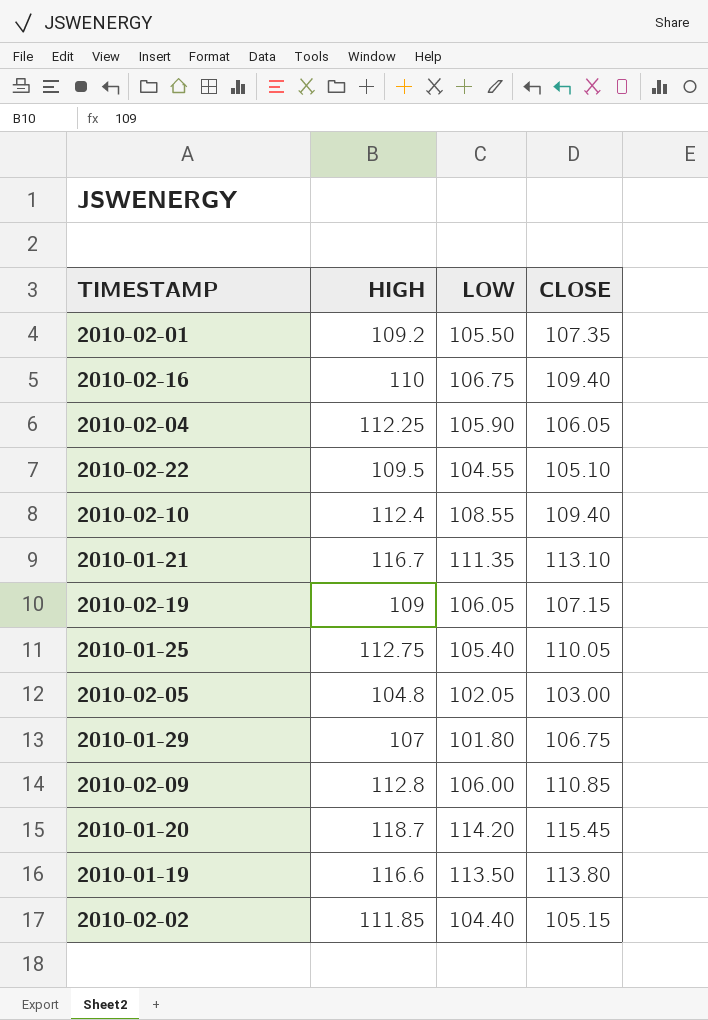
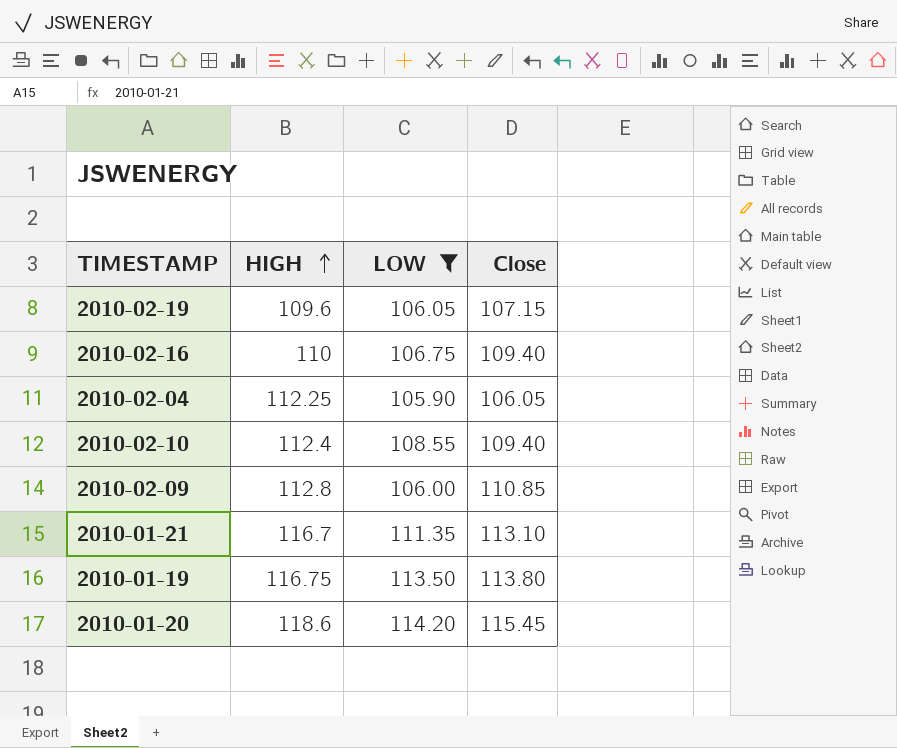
filter: none -> LOW >= 105.90
row order: none -> HIGH ascending
column name: CLOSE -> Close
2010-02-19 | HIGH: 109 -> 109.6
2010-01-19 | HIGH: 116.6 -> 116.75
2010-01-20 | HIGH: 118.7 -> 118.6

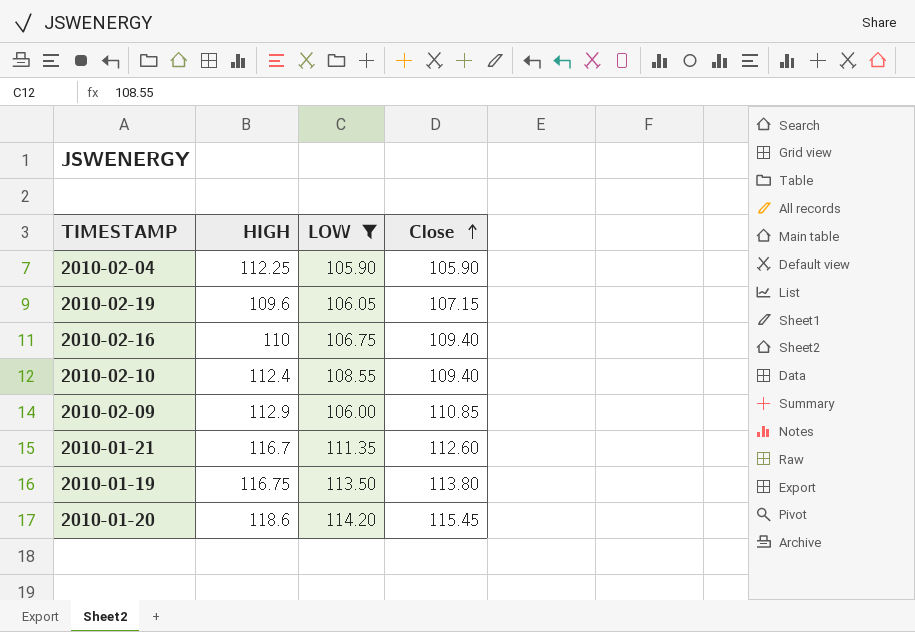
row order: HIGH ascending -> Close ascending
2010-02-04 | Close: 106.05 -> 105.90
2010-02-09 | HIGH: 112.8 -> 112.9
2010-01-21 | Close: 113.10 -> 112.60

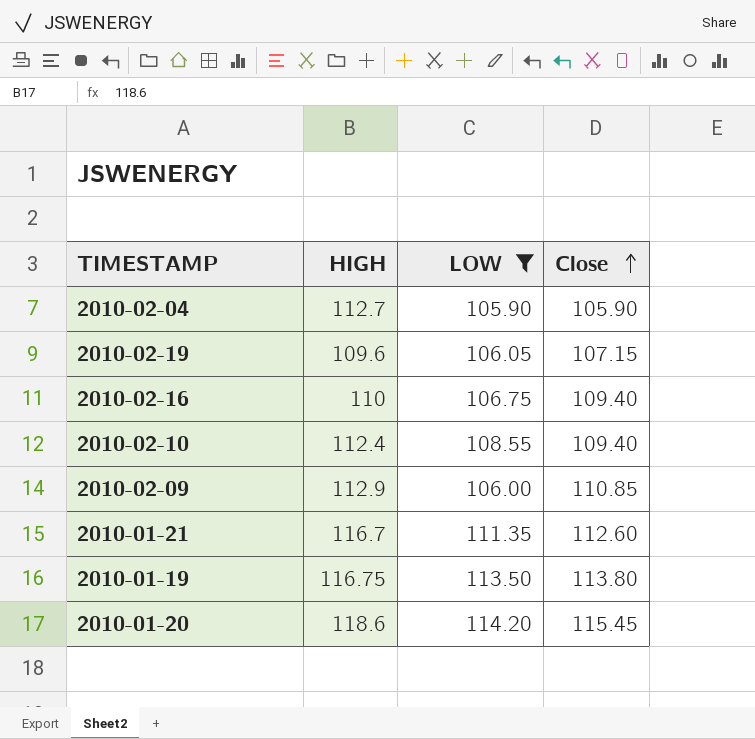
2010-02-04 | HIGH: 112.25 -> 112.7

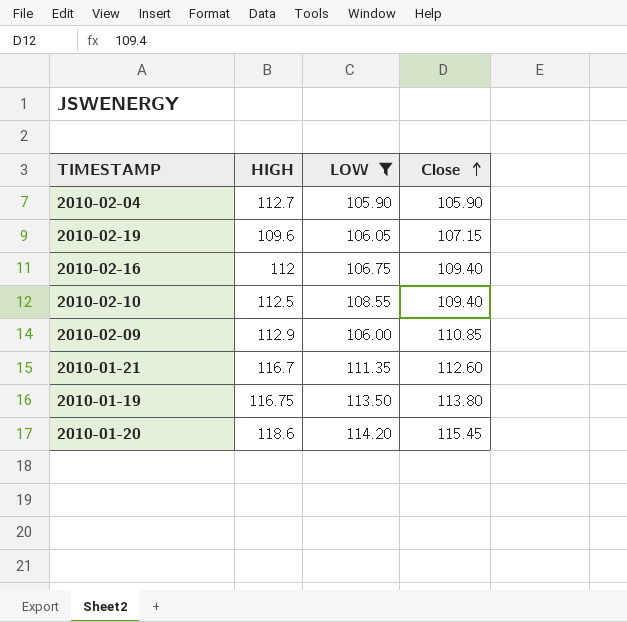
2010-02-16 | HIGH: 110 -> 112
2010-02-10 | HIGH: 112.4 -> 112.5

